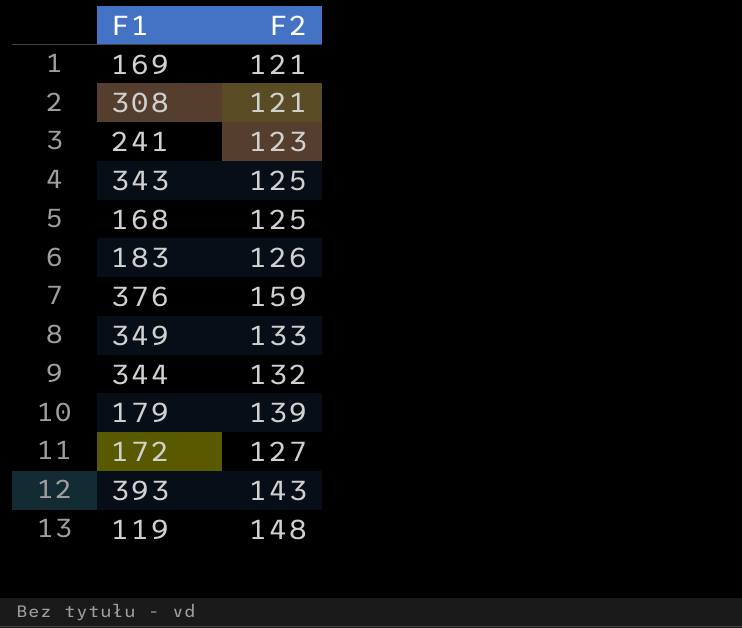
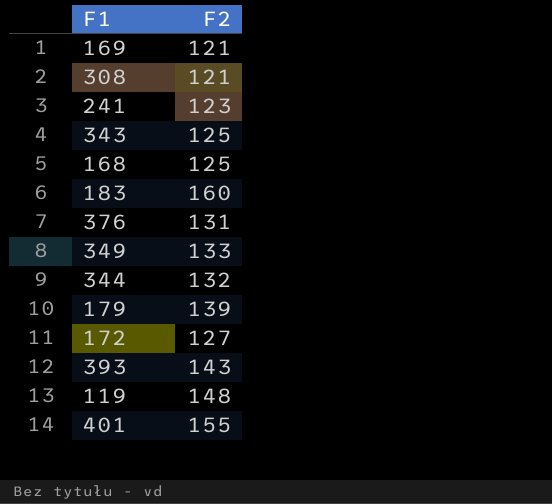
183 | F2: 126 -> 160
376 | F2: 159 -> 131
row 401: none -> 155

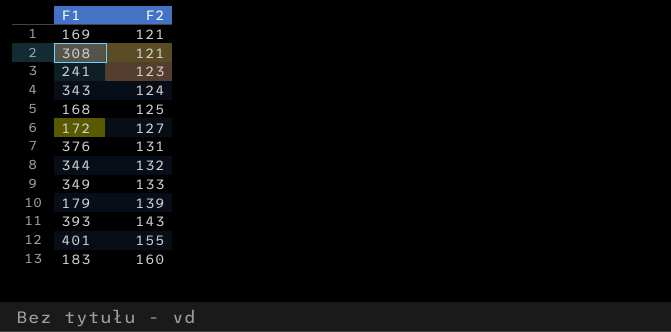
row order: none -> F2 ascending
row 119: 148 -> none
343 | F2: 125 -> 124

